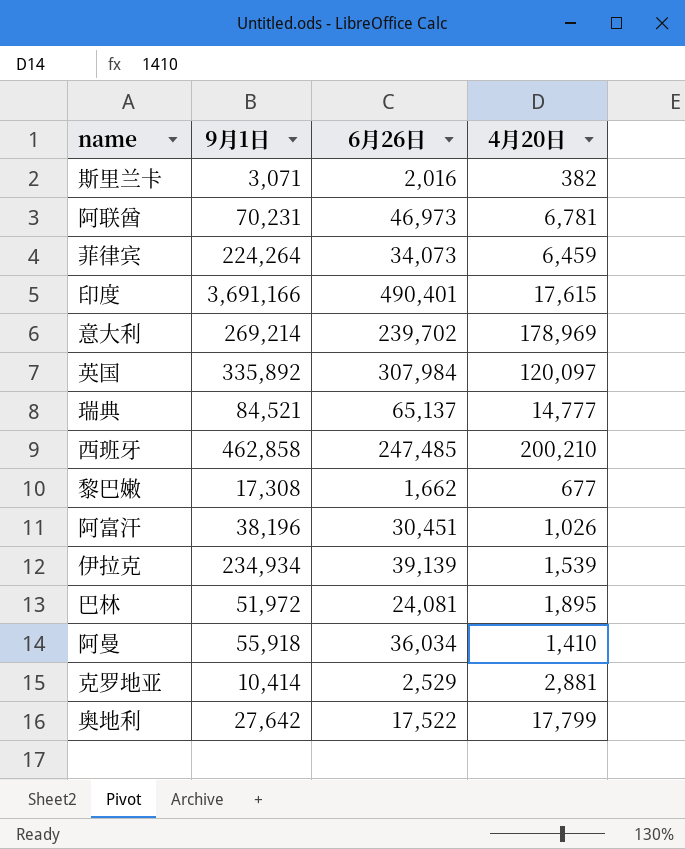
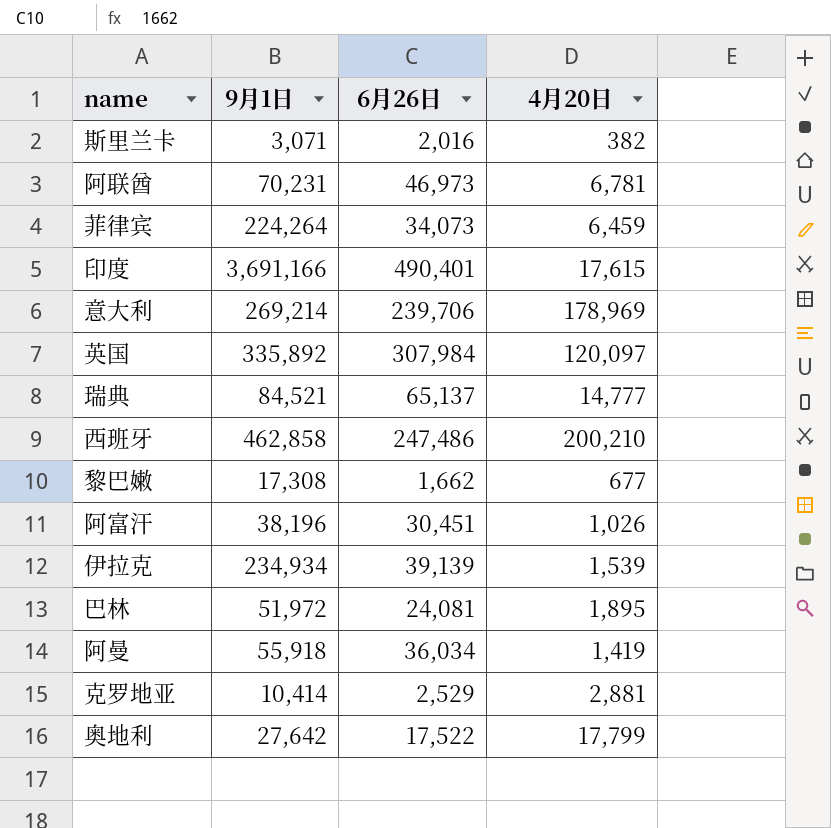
意大利 | 6月26日: 239,702 -> 239,706
西班牙 | 6月26日: 247,485 -> 247,486
阿曼 | 4月20日: 1,410 -> 1,419

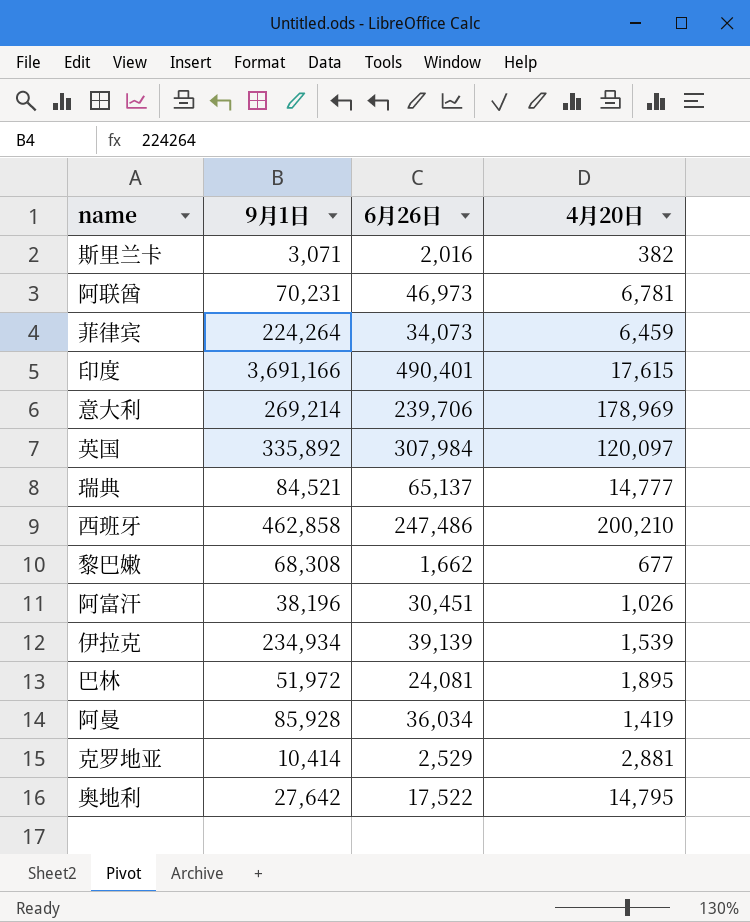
黎巴嫩 | 9月1日: 17,308 -> 68,308
阿曼 | 9月1日: 55,918 -> 85,928
奥地利 | 4月20日: 17,799 -> 14,795

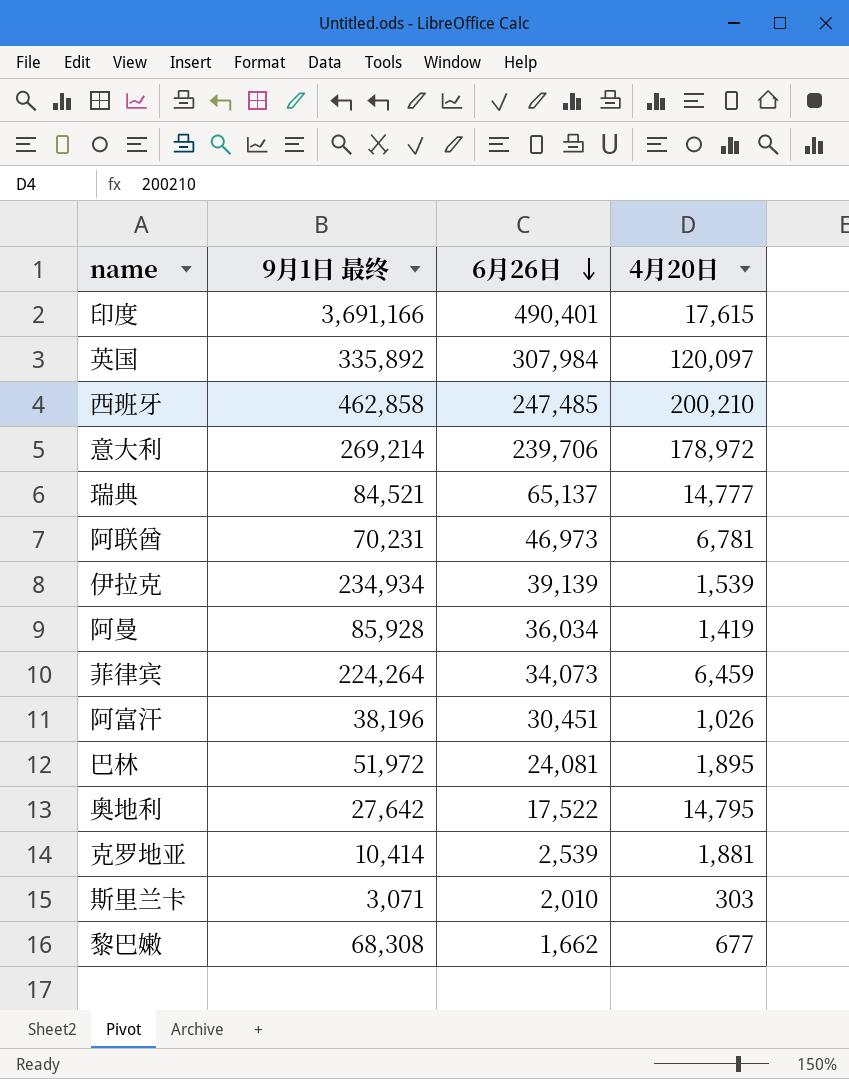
row order: none -> 6月26日 descending
column name: 9月1日 -> 9月1日 最终
西班牙 | 6月26日: 247,486 -> 247,485
意大利 | 4月20日: 178,969 -> 178,972
克罗地亚 | 6月26日: 2,529 -> 2,539
克罗地亚 | 4月20日: 2,881 -> 1,881
斯里兰卡 | 6月26日: 2,016 -> 2,010
斯里兰卡 | 4月20日: 382 -> 303

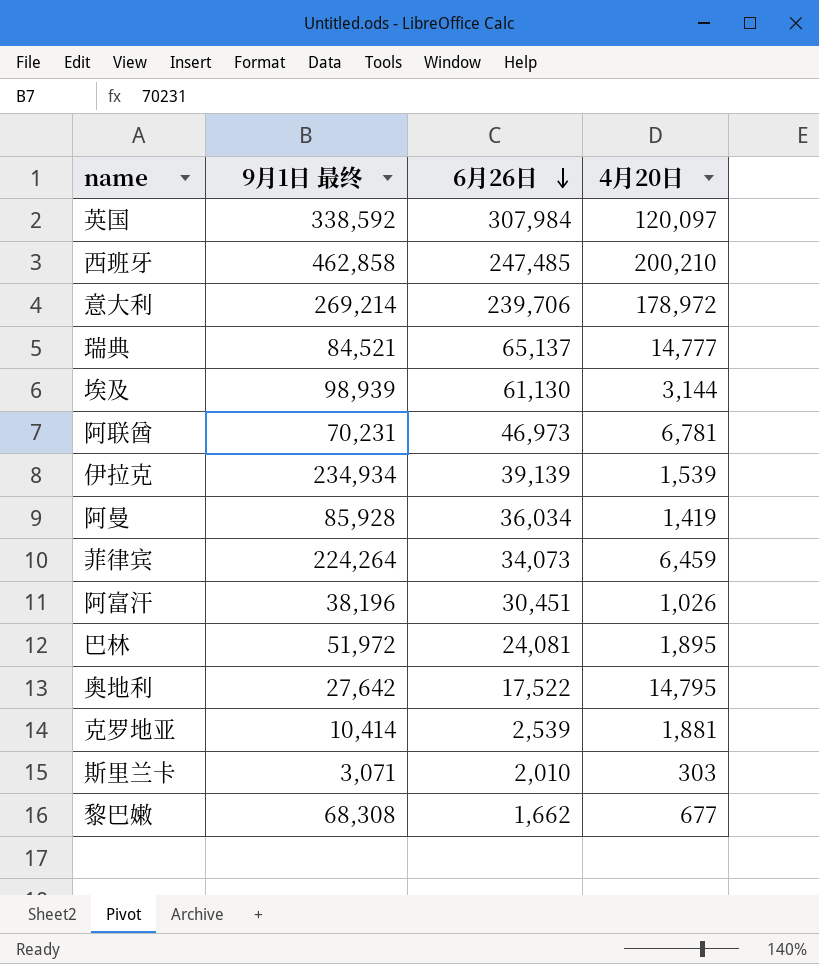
row 印度: 3,691,166 | 490,401 | 17,615 -> none
英国 | 9月1日 最终: 335,892 -> 338,592
row 埃及: none -> 98,939 | 61,130 | 3,144

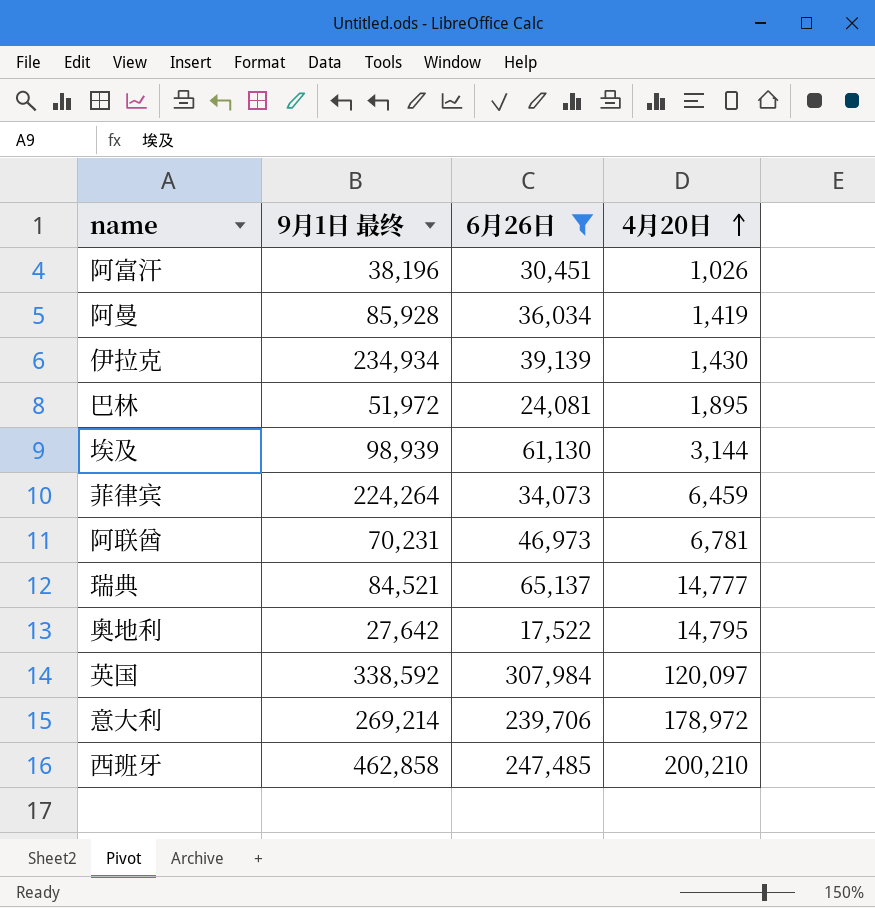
filter: none -> 6月26日 >= 17,522
row order: 6月26日 descending -> 4月20日 ascending
伊拉克 | 4月20日: 1,539 -> 1,430

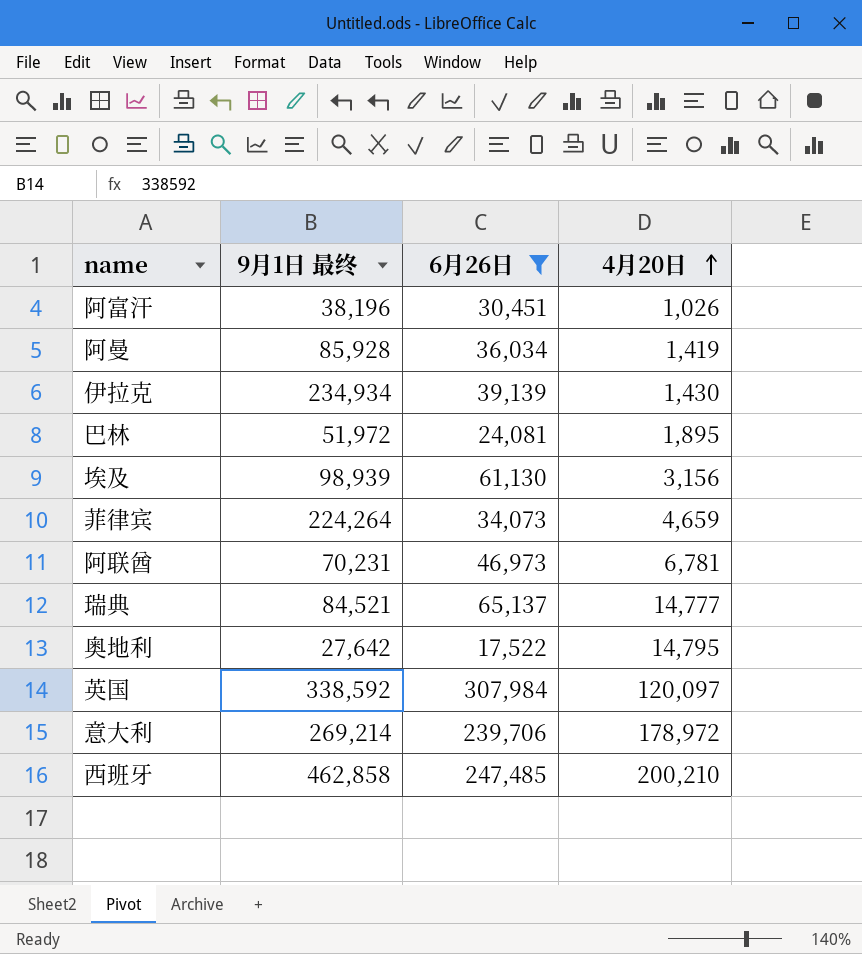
埃及 | 4月20日: 3,144 -> 3,156
菲律宾 | 4月20日: 6,459 -> 4,659

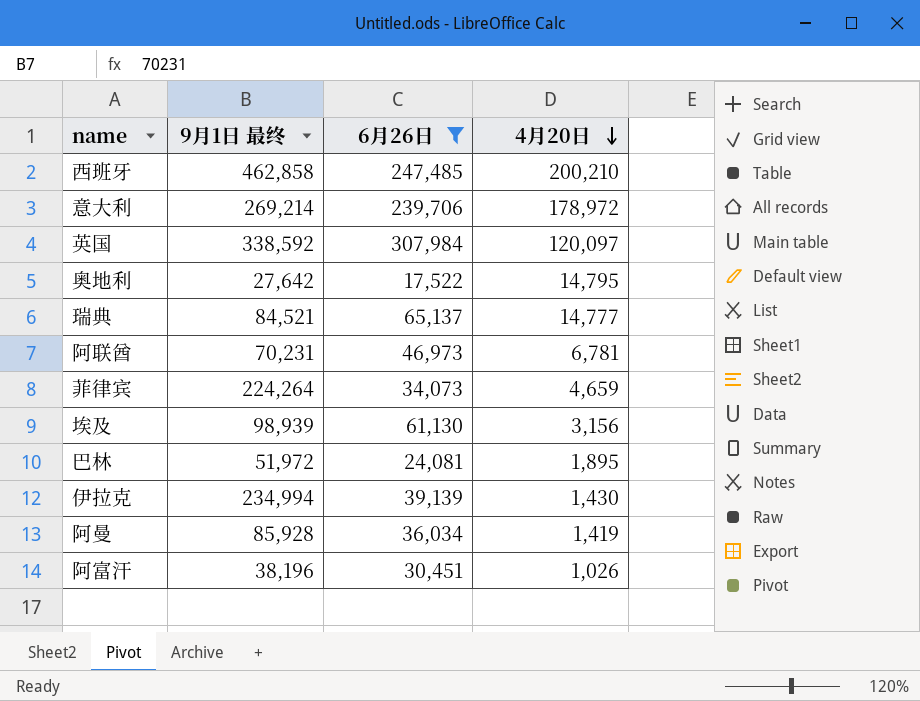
row order: 4月20日 ascending -> 4月20日 descending
伊拉克 | 9月1日 最终: 234,934 -> 234,994

